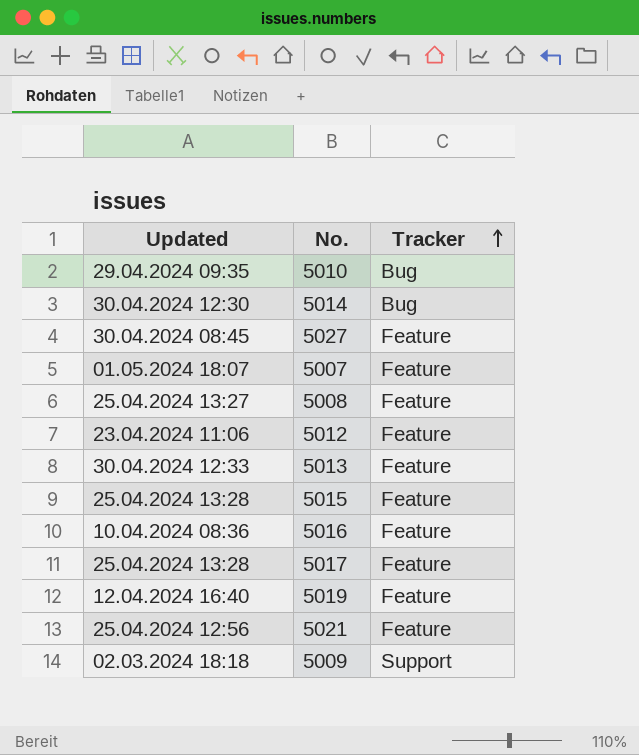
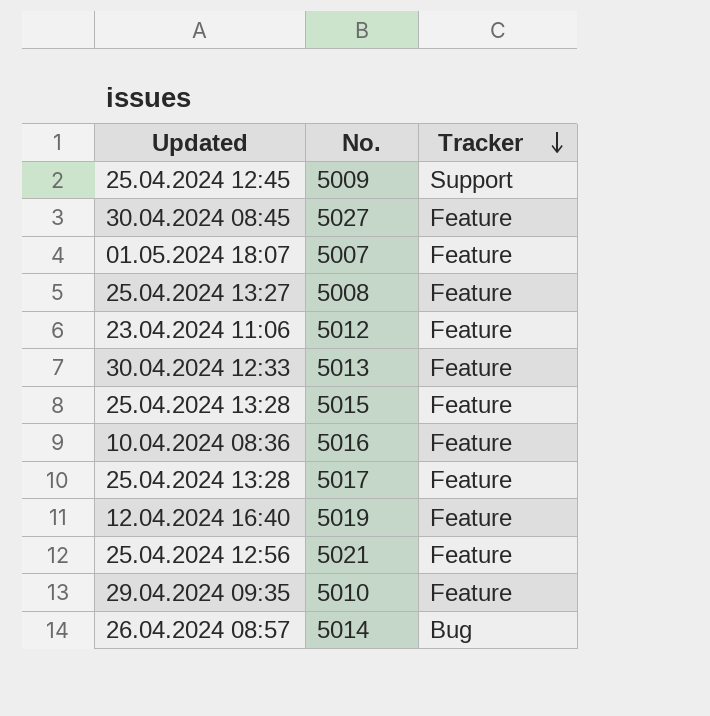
row order: Tracker ascending -> Tracker descending
5009 | Updated: 02.03.2024 18:18 -> 25.04.2024 12:45
5010 | Tracker: Bug -> Feature
5014 | Updated: 30.04.2024 12:30 -> 26.04.2024 08:57

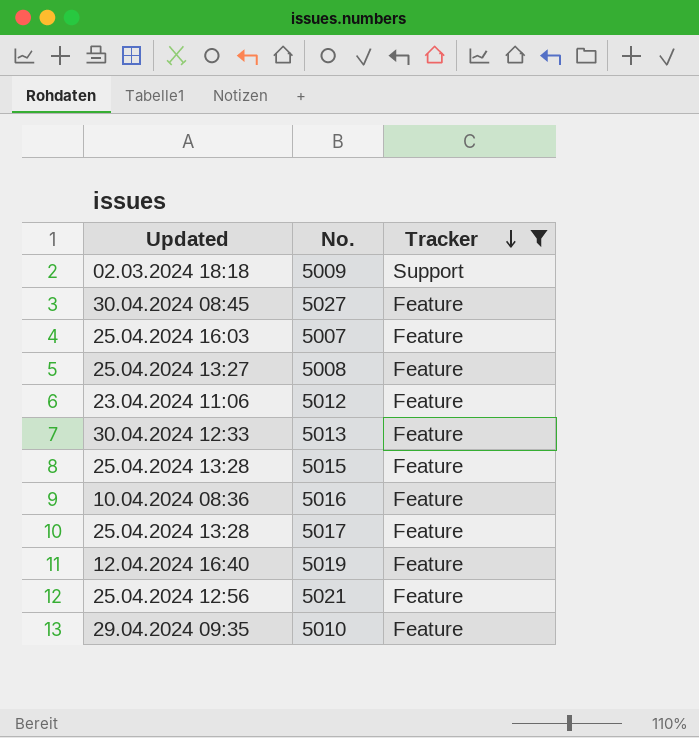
filter: none -> Tracker != Bug
5009 | Updated: 25.04.2024 12:45 -> 02.03.2024 18:18
5007 | Updated: 01.05.2024 18:07 -> 25.04.2024 16:03

